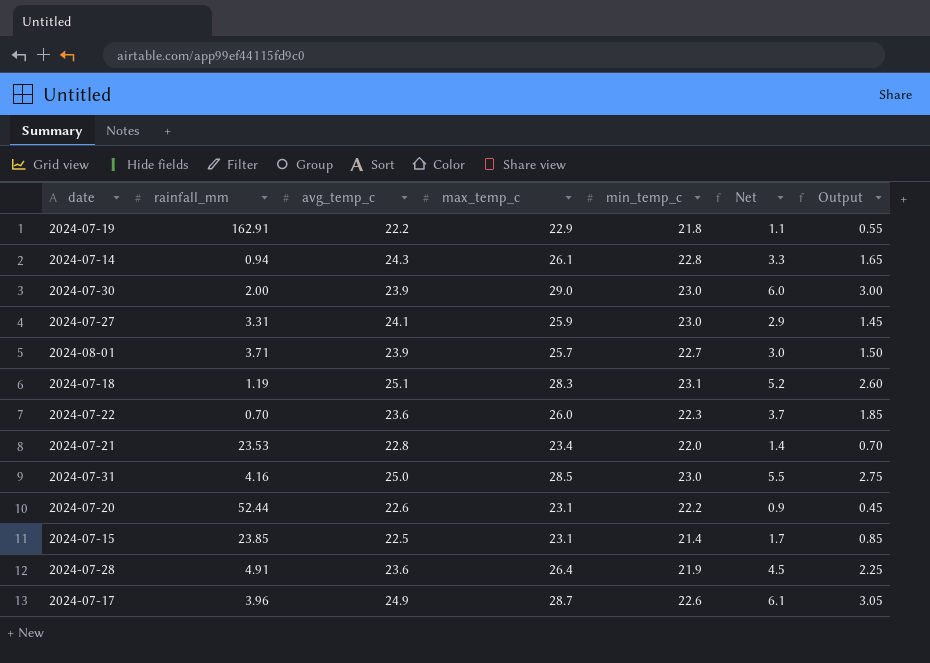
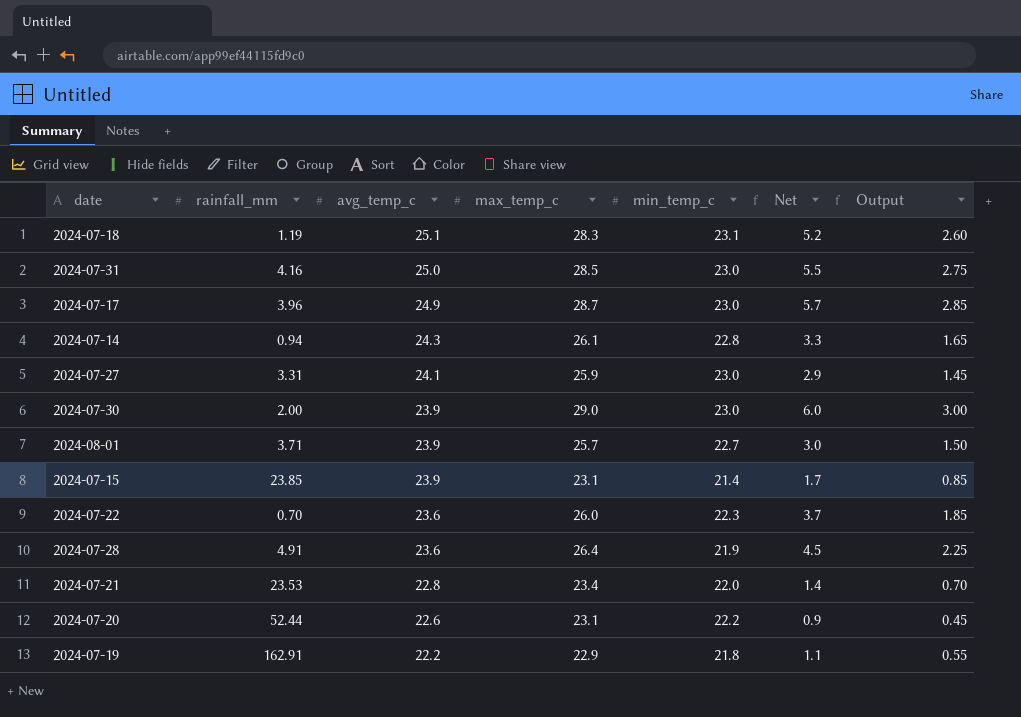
row order: none -> avg_temp_c descending
2024-07-17 | min_temp_c: 22.6 -> 23.0
2024-07-17 | Net: 6.1 -> 5.7
2024-07-17 | Output: 3.05 -> 2.85
2024-07-15 | avg_temp_c: 22.5 -> 23.9

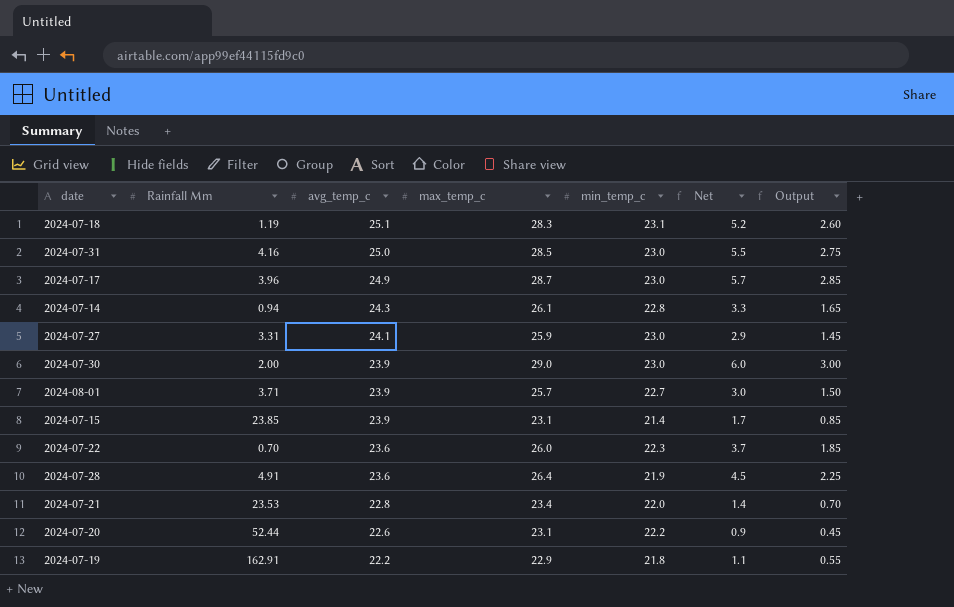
column name: rainfall_mm -> Rainfall Mm

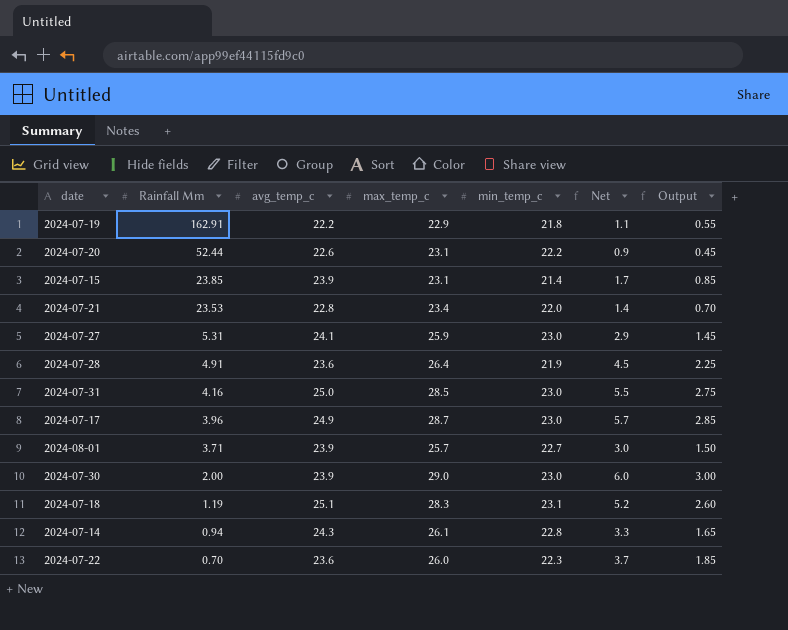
row order: avg_temp_c descending -> Rainfall Mm descending
2024-07-27 | Rainfall Mm: 3.31 -> 5.31

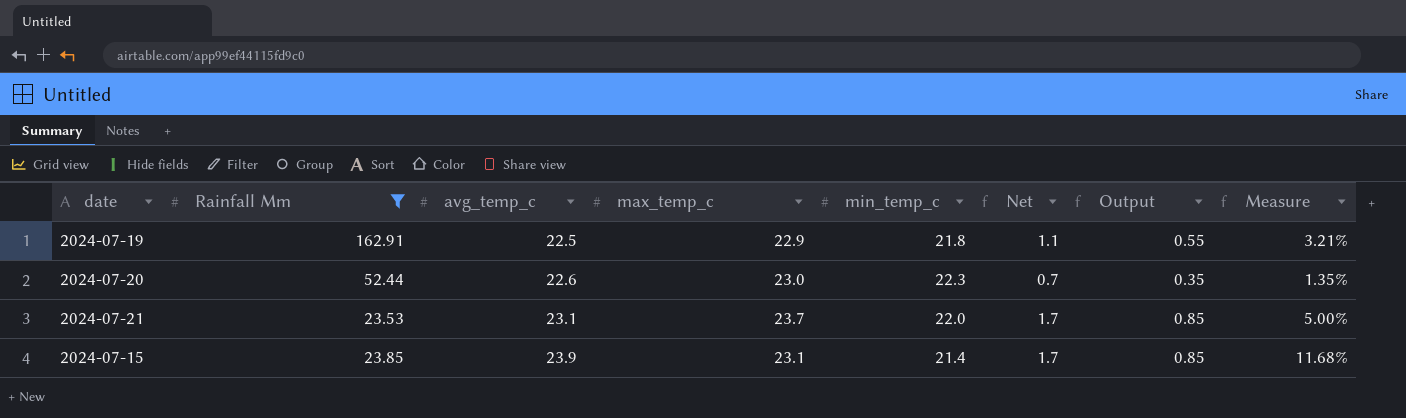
filter: none -> Rainfall Mm >= 23.53
row order: Rainfall Mm descending -> avg_temp_c ascending
column Measure | formula: none -> ([avg_temp_c] - [min_temp_c]) / [min_temp_c]
2024-07-19 | avg_temp_c: 22.2 -> 22.5
2024-07-20 | max_temp_c: 23.1 -> 23.0
2024-07-20 | min_temp_c: 22.2 -> 22.3
2024-07-20 | Net: 0.9 -> 0.7
2024-07-20 | Output: 0.45 -> 0.35
2024-07-21 | avg_temp_c: 22.8 -> 23.1
2024-07-21 | max_temp_c: 23.4 -> 23.7
2024-07-21 | Net: 1.4 -> 1.7
2024-07-21 | Output: 0.70 -> 0.85

